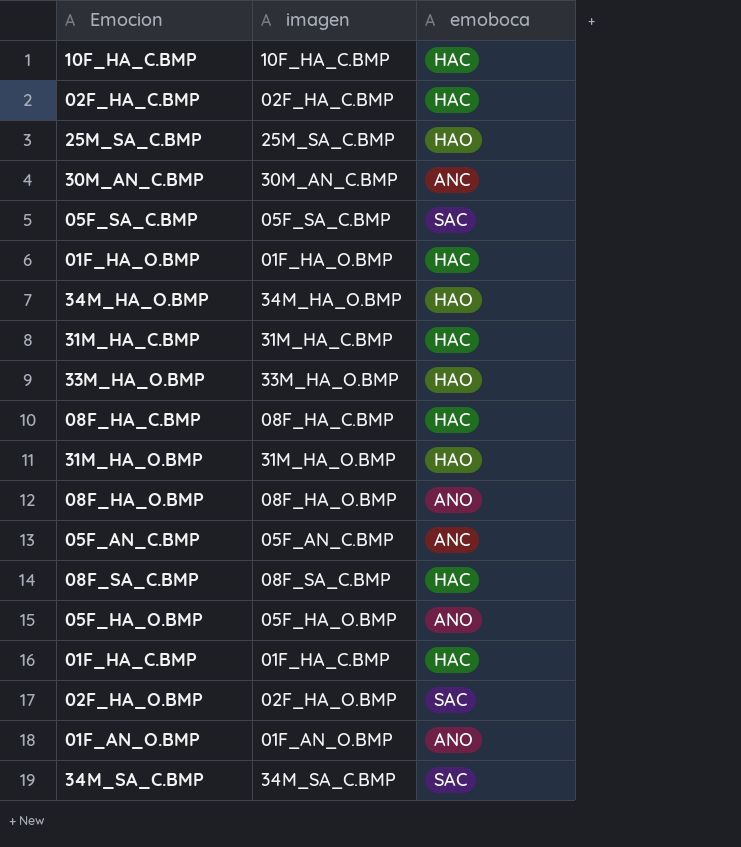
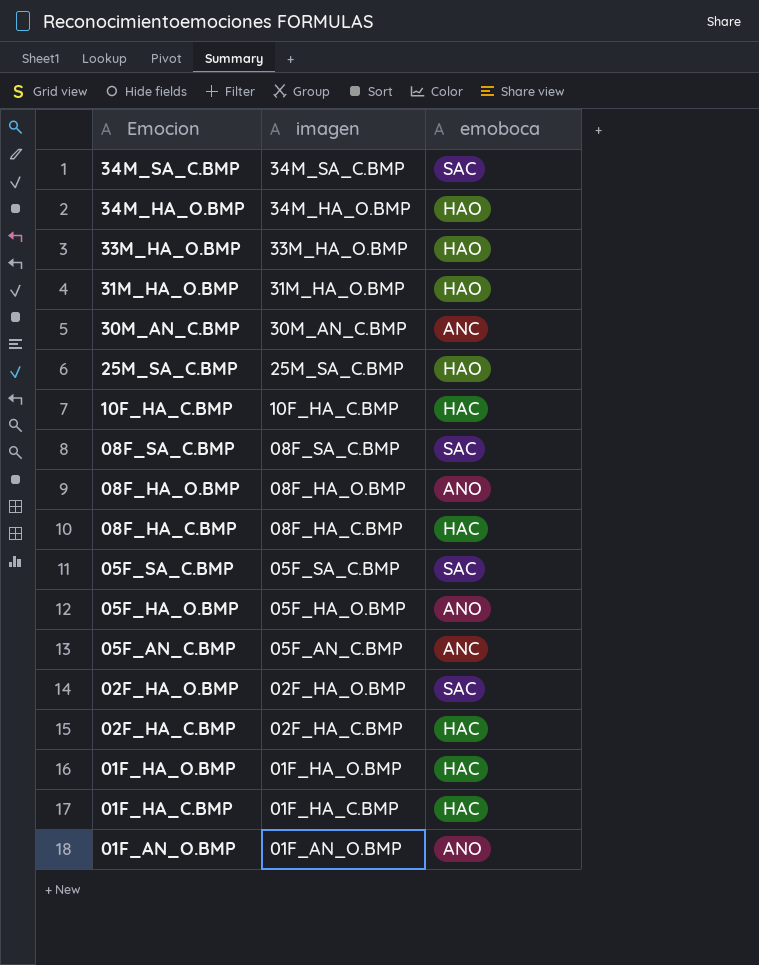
row order: none -> Emocion descending
row 31M_HA_C.BMP: 31M_HA_C.BMP | HAC -> none
08F_SA_C.BMP | emoboca: HAC -> SAC

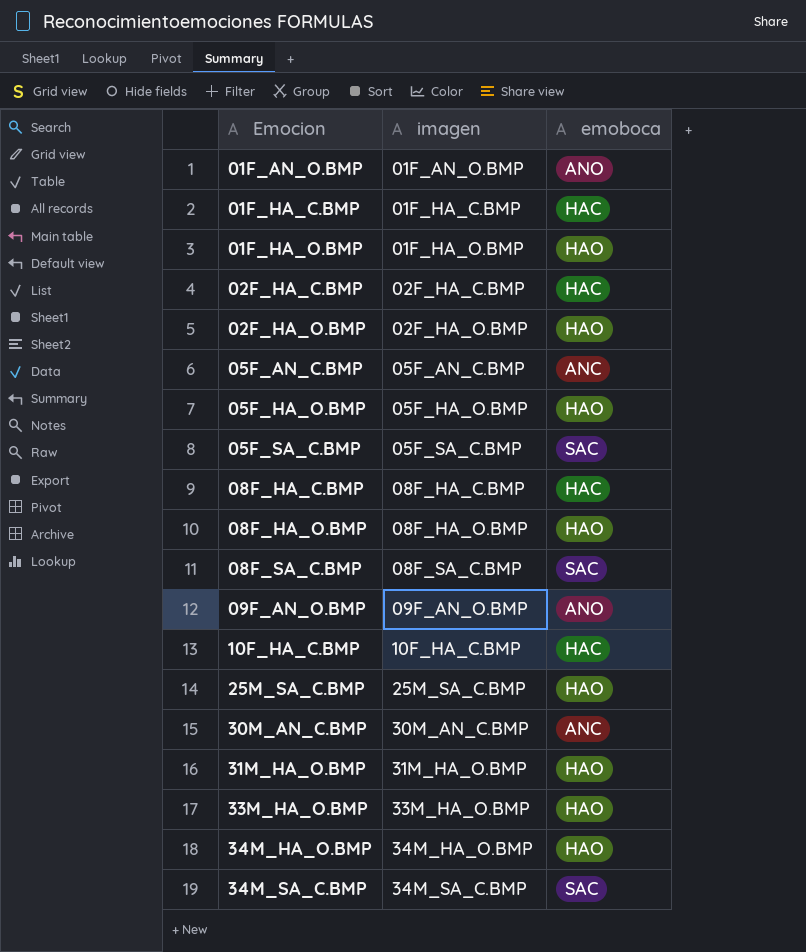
row order: Emocion descending -> Emocion ascending
01F_HA_O.BMP | emoboca: HAC -> HAO
02F_HA_O.BMP | emoboca: SAC -> HAO
05F_HA_O.BMP | emoboca: ANO -> HAO
08F_HA_O.BMP | emoboca: ANO -> HAO
row 09F_AN_O.BMP: none -> 09F_AN_O.BMP | ANO

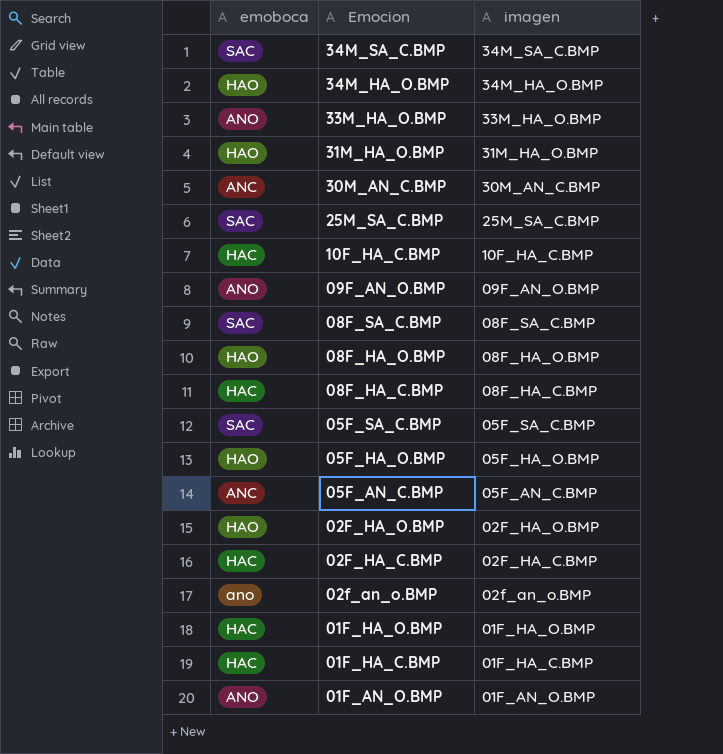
row order: Emocion ascending -> Emocion descending
column emoboca | position: 3 -> 1
33M_HA_O.BMP | emoboca: HAO -> ANO
25M_SA_C.BMP | emoboca: HAO -> SAC
row 02f_an_o.BMP: none -> ano | 02f_an_o.BMP
01F_HA_O.BMP | emoboca: HAO -> HAC

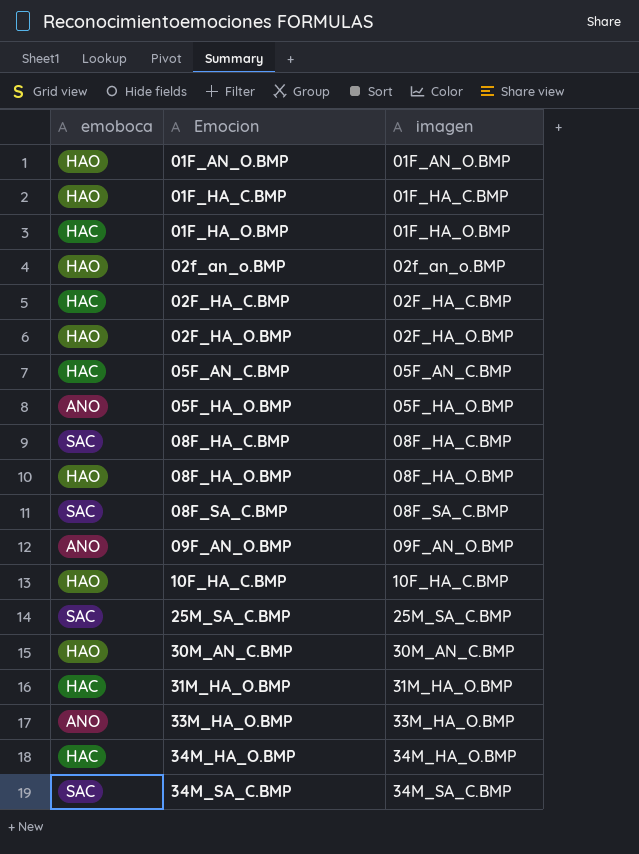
row order: Emocion descending -> Emocion ascending
row 05F_SA_C.BMP: SAC | 05F_SA_C.BMP -> none
01F_AN_O.BMP | emoboca: ANO -> HAO
01F_HA_C.BMP | emoboca: HAC -> HAO
02f_an_o.BMP | emoboca: ano -> HAO
05F_AN_C.BMP | emoboca: ANC -> HAC
05F_HA_O.BMP | emoboca: HAO -> ANO
08F_HA_C.BMP | emoboca: HAC -> SAC
10F_HA_C.BMP | emoboca: HAC -> HAO
30M_AN_C.BMP | emoboca: ANC -> HAO
31M_HA_O.BMP | emoboca: HAO -> HAC
34M_HA_O.BMP | emoboca: HAO -> HAC

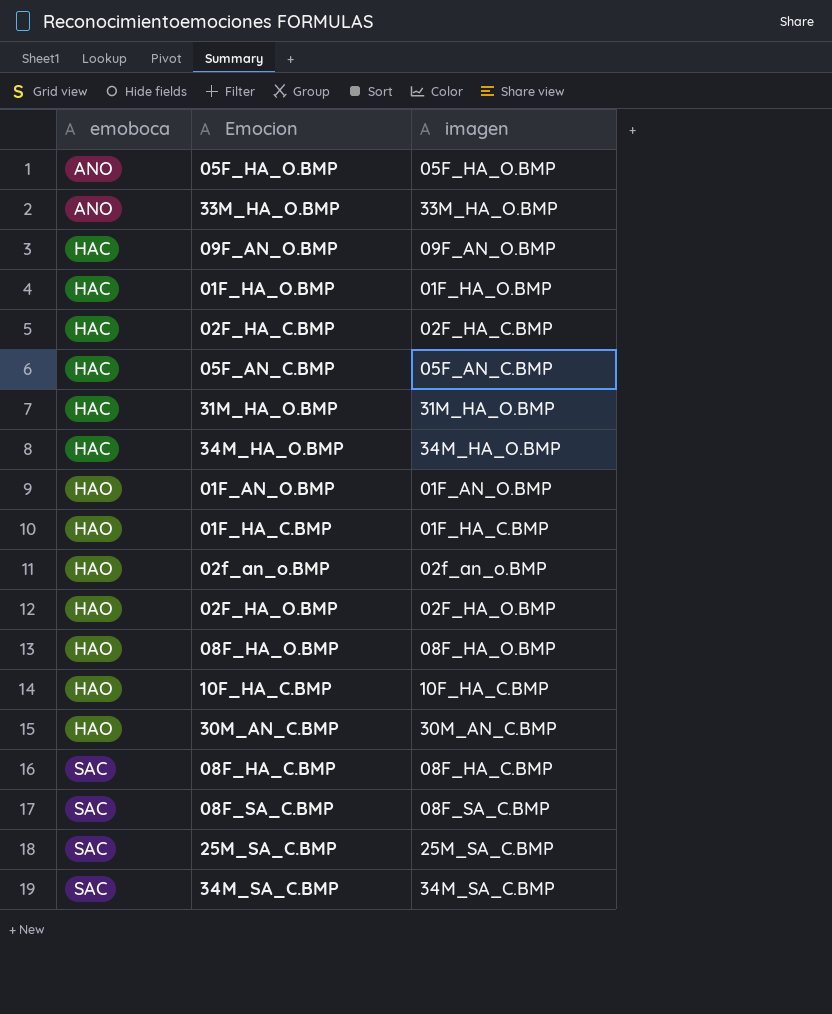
row order: Emocion ascending -> emoboca ascending
09F_AN_O.BMP | emoboca: ANO -> HAC

